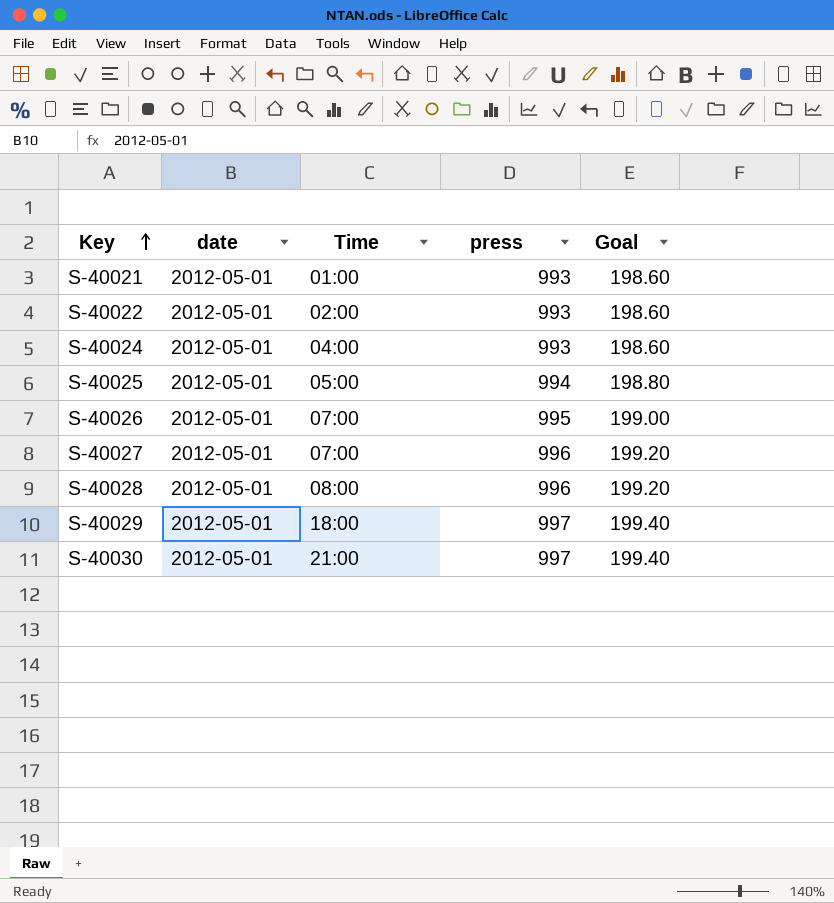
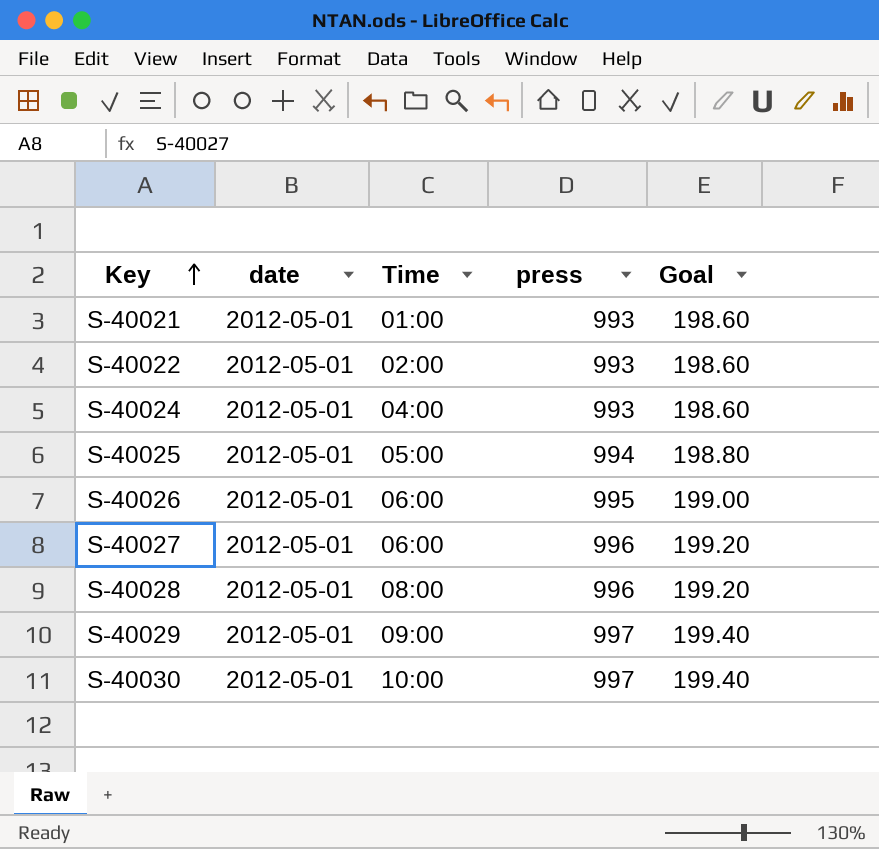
S-40026 | Time: 07:00 -> 06:00
S-40027 | Time: 07:00 -> 06:00
S-40029 | Time: 18:00 -> 09:00
S-40030 | Time: 21:00 -> 10:00

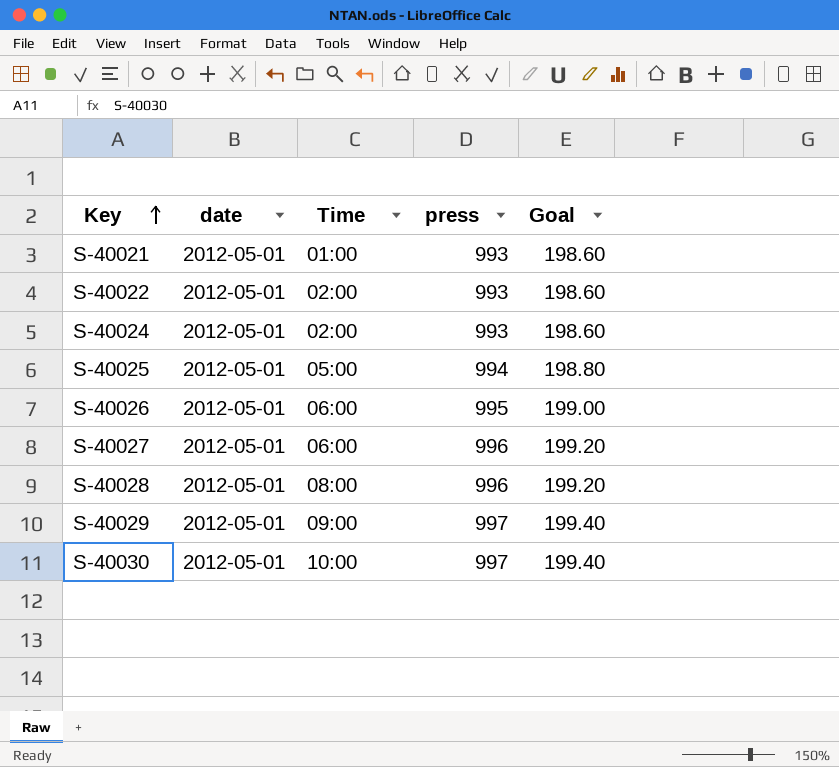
S-40024 | Time: 04:00 -> 02:00

